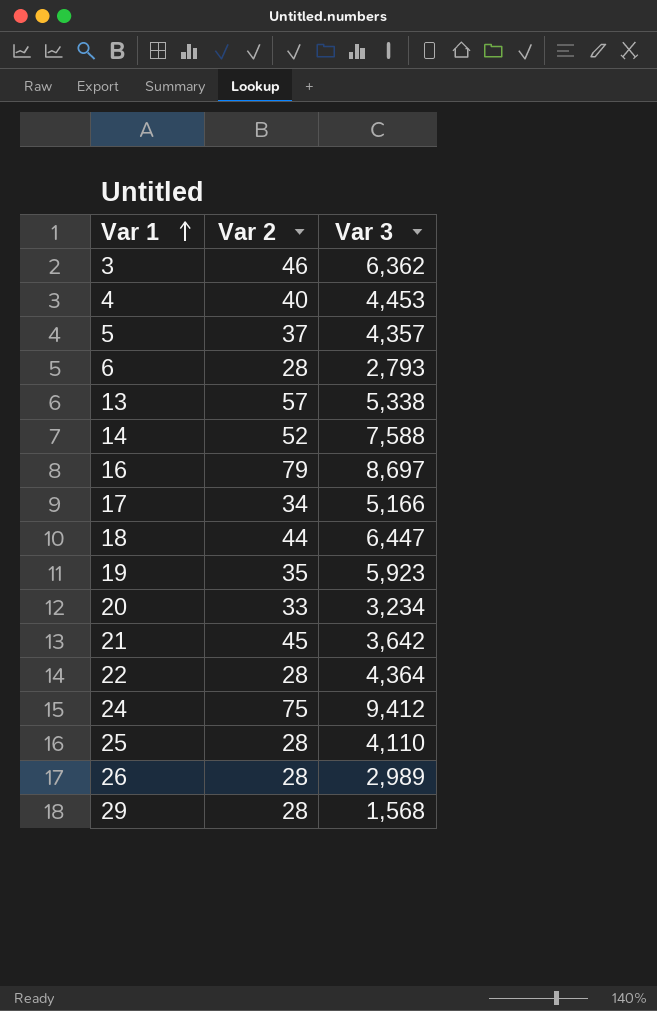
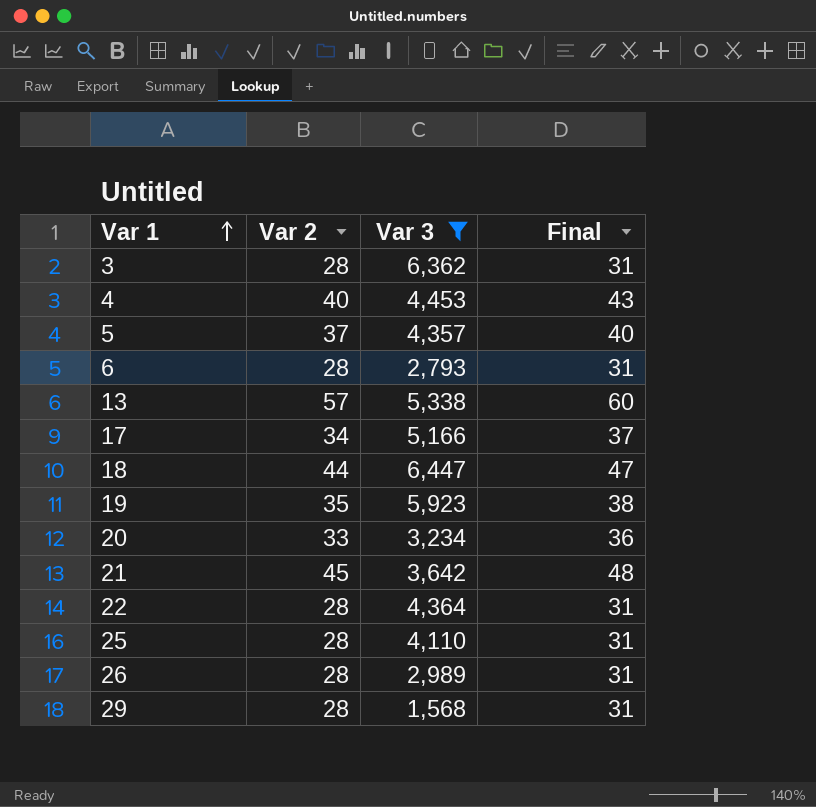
filter: none -> Var 3 <= 6,447
column Final | formula: none -> [Var 2] + 3
3 | Var 2: 46 -> 28

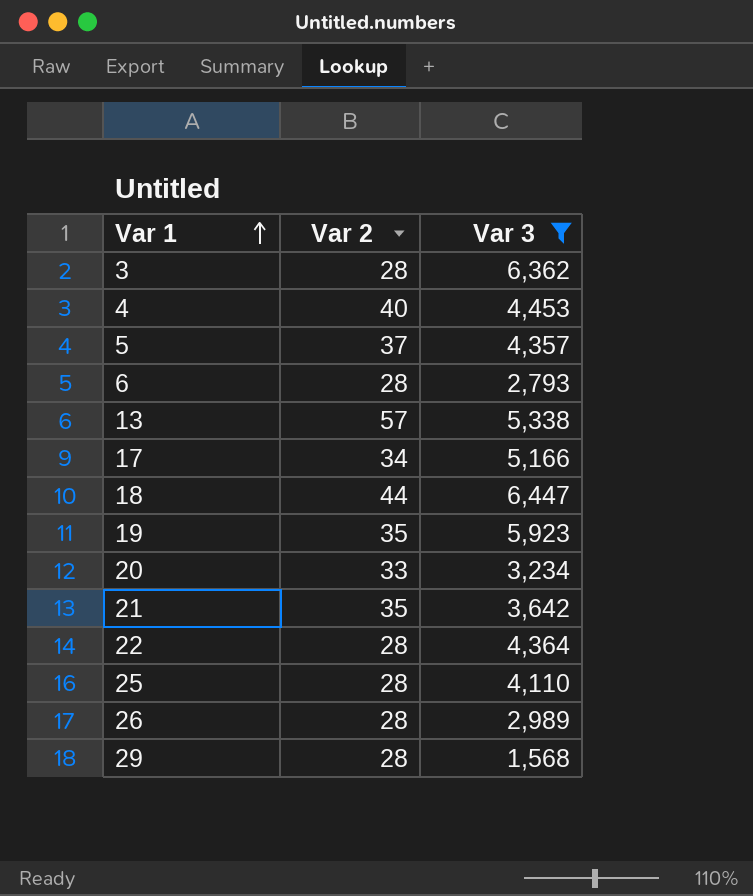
column Final | formula: [Var 2] + 3 -> none
21 | Var 2: 45 -> 35

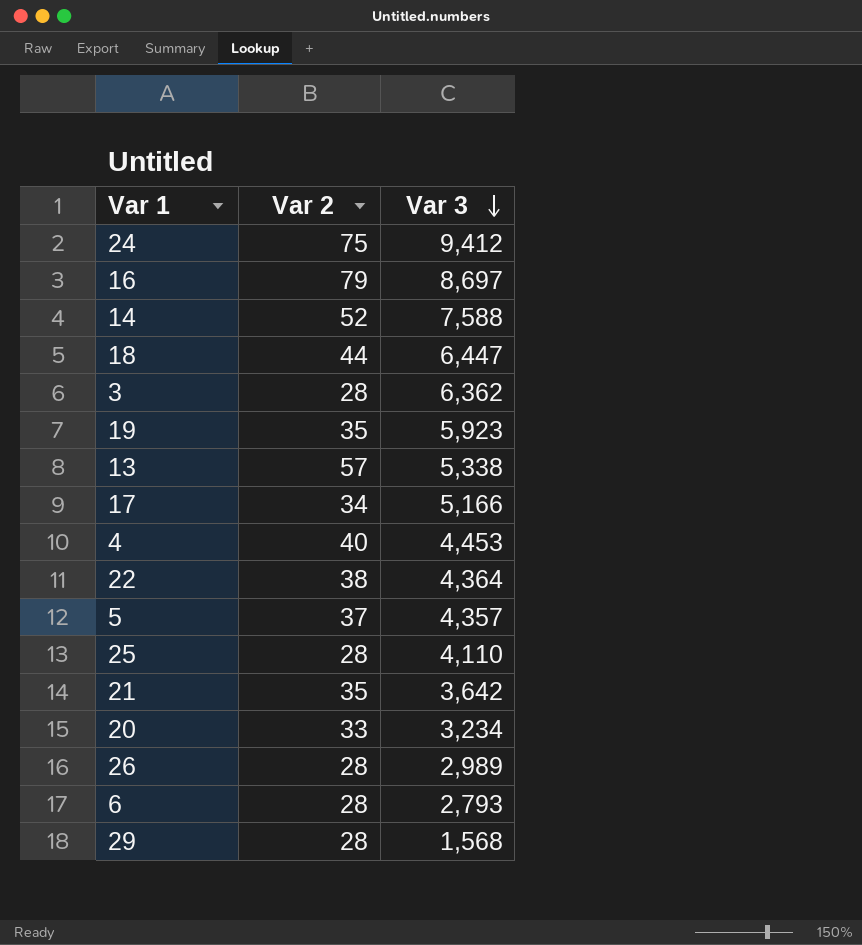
filter: Var 3 <= 6,447 -> none
row order: Var 1 ascending -> Var 3 descending
22 | Var 2: 28 -> 38

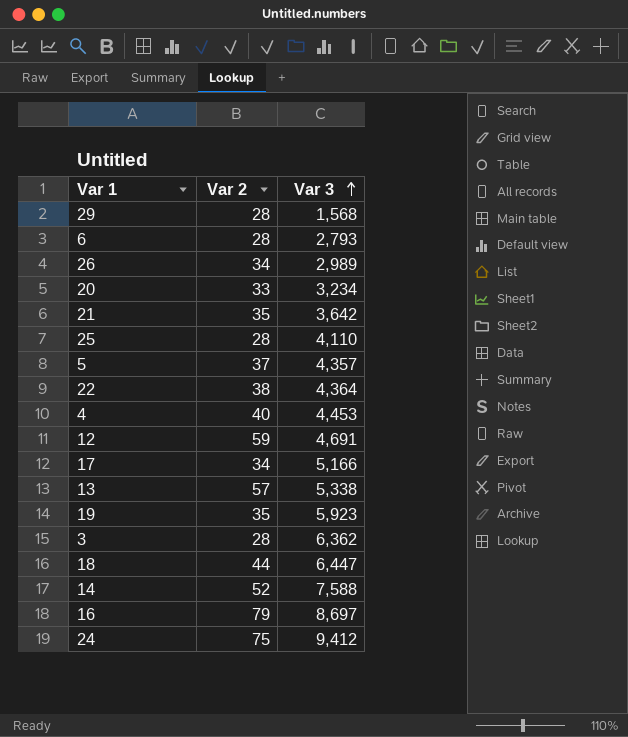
row order: Var 3 descending -> Var 3 ascending
26 | Var 2: 28 -> 34
row 12: none -> 59 | 4,691

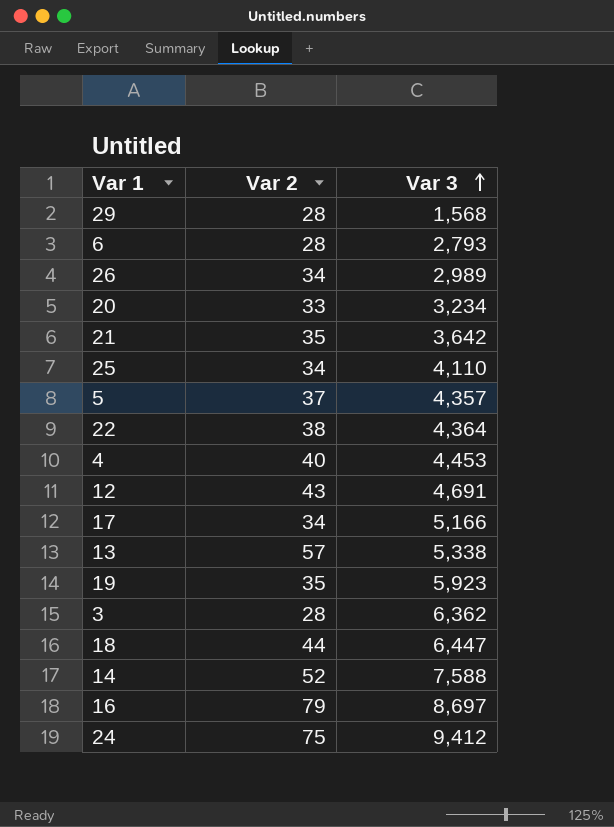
25 | Var 2: 28 -> 34
12 | Var 2: 59 -> 43

